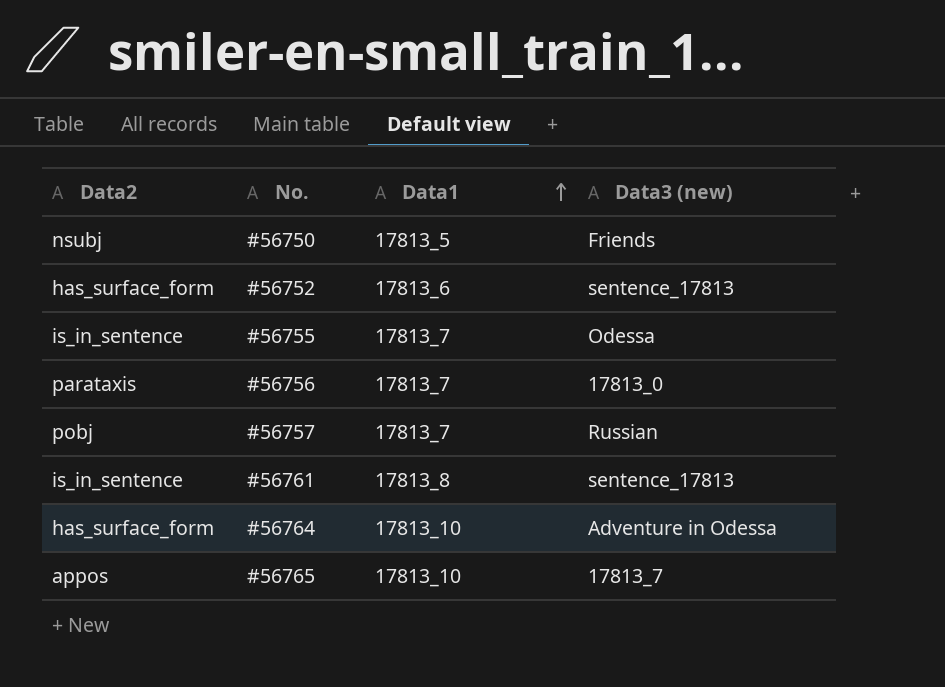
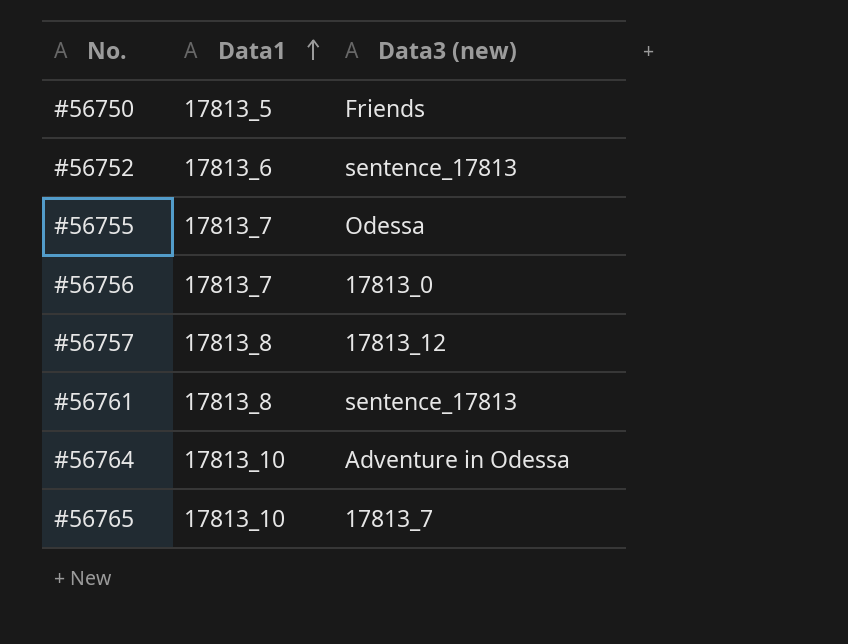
column Data2 | position: 1 -> none
#56757 | Data1: 17813_7 -> 17813_8
#56757 | Data3 (new): Russian -> 17813_12

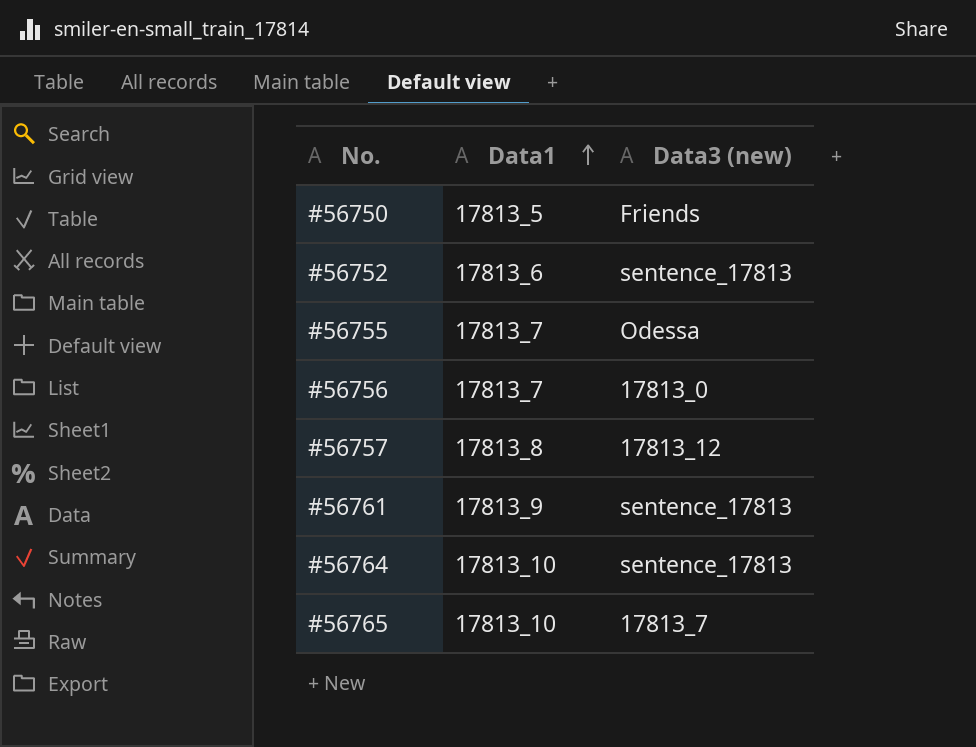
#56761 | Data1: 17813_8 -> 17813_9
#56764 | Data3 (new): Adventure in Odessa -> sentence_17813

